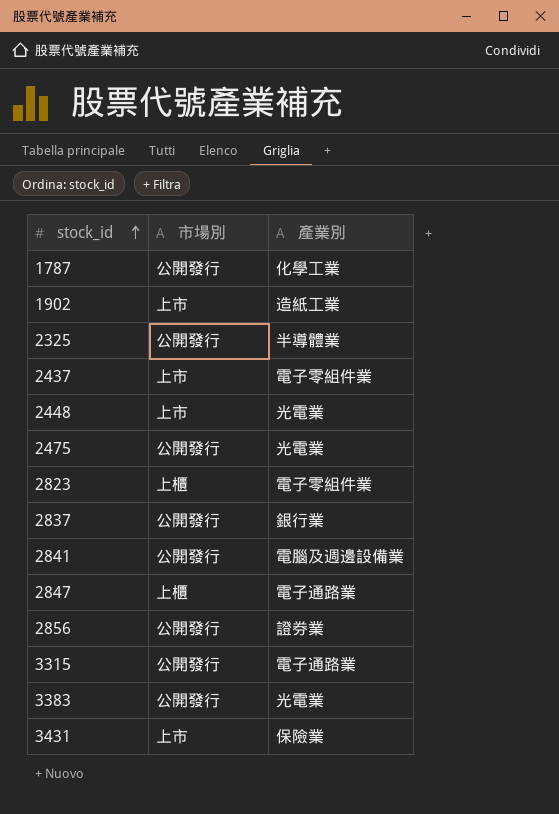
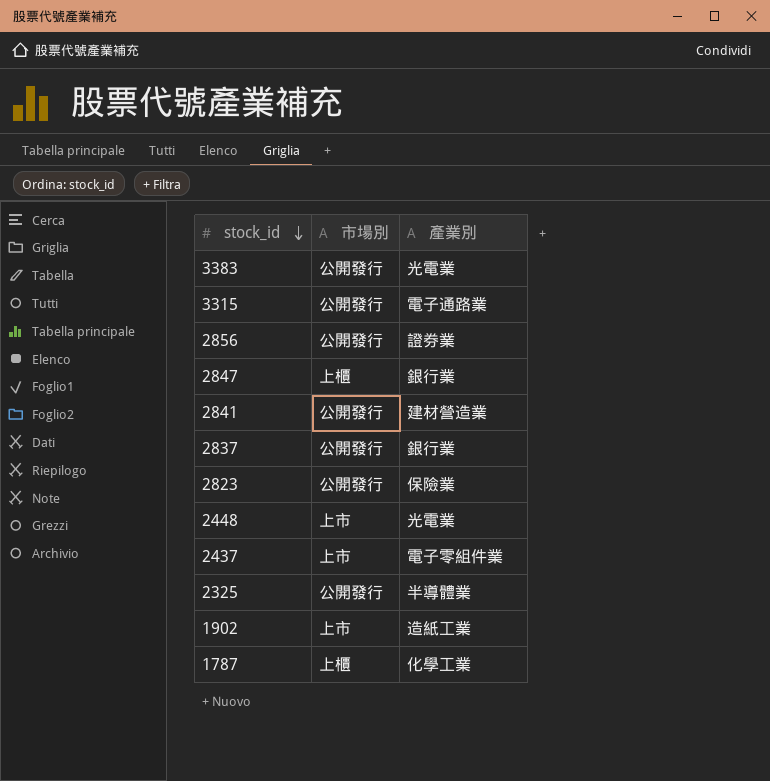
row order: stock_id ascending -> stock_id descending
row 2475: 公開發行 | 光電業 -> none
row 3431: 上市 | 保險業 -> none
2847 | 產業別: 電子通路業 -> 銀行業
2841 | 產業別: 電腦及週邊設備業 -> 建材營造業
2823 | 市場別: 上櫃 -> 公開發行
2823 | 產業別: 電子零組件業 -> 保險業
1787 | 市場別: 公開發行 -> 上櫃

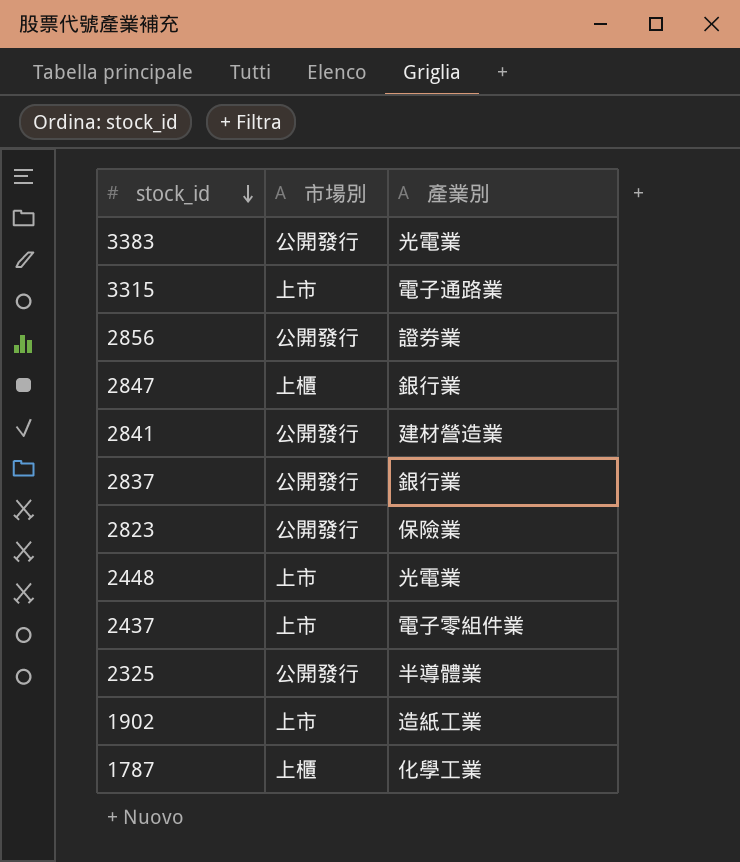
3315 | 市場別: 公開發行 -> 上市

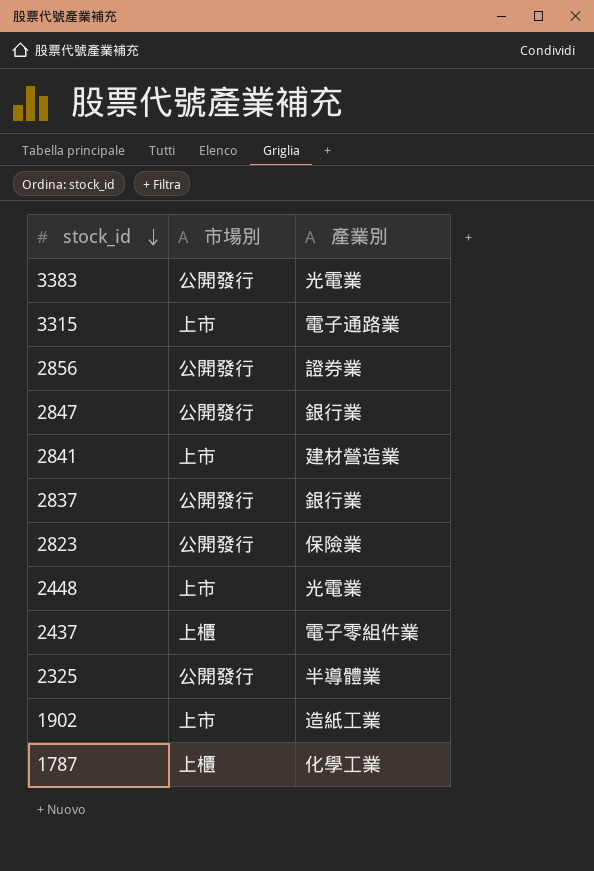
2847 | 市場別: 上櫃 -> 公開發行
2841 | 市場別: 公開發行 -> 上市
2437 | 市場別: 上市 -> 上櫃

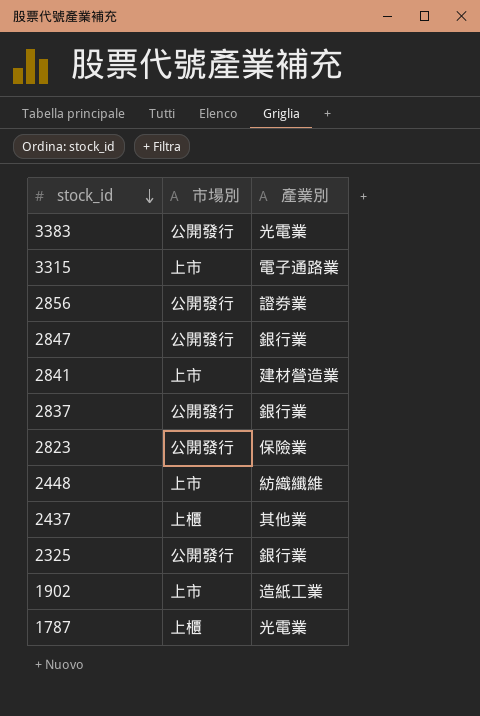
2448 | 產業別: 光電業 -> 紡織纖維
2437 | 產業別: 電子零組件業 -> 其他業
2325 | 產業別: 半導體業 -> 銀行業
1787 | 產業別: 化學工業 -> 光電業

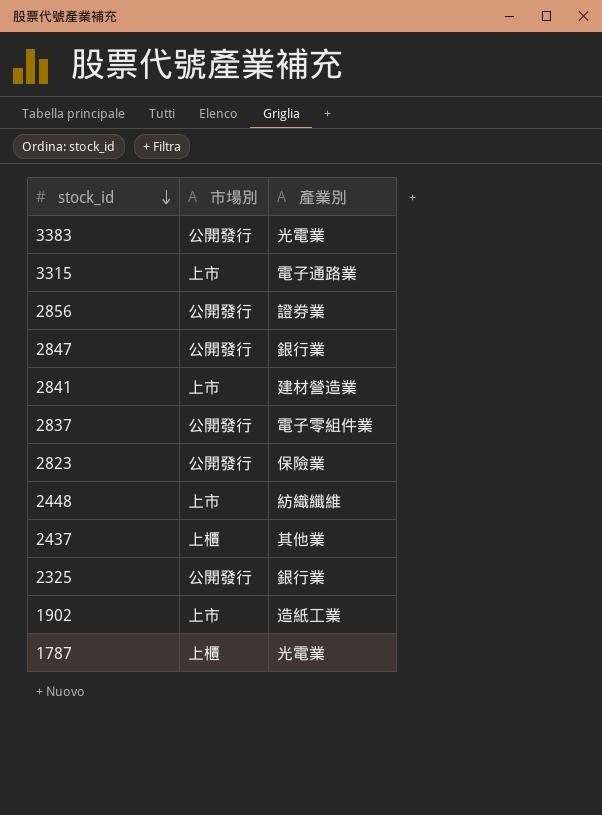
2837 | 產業別: 銀行業 -> 電子零組件業

